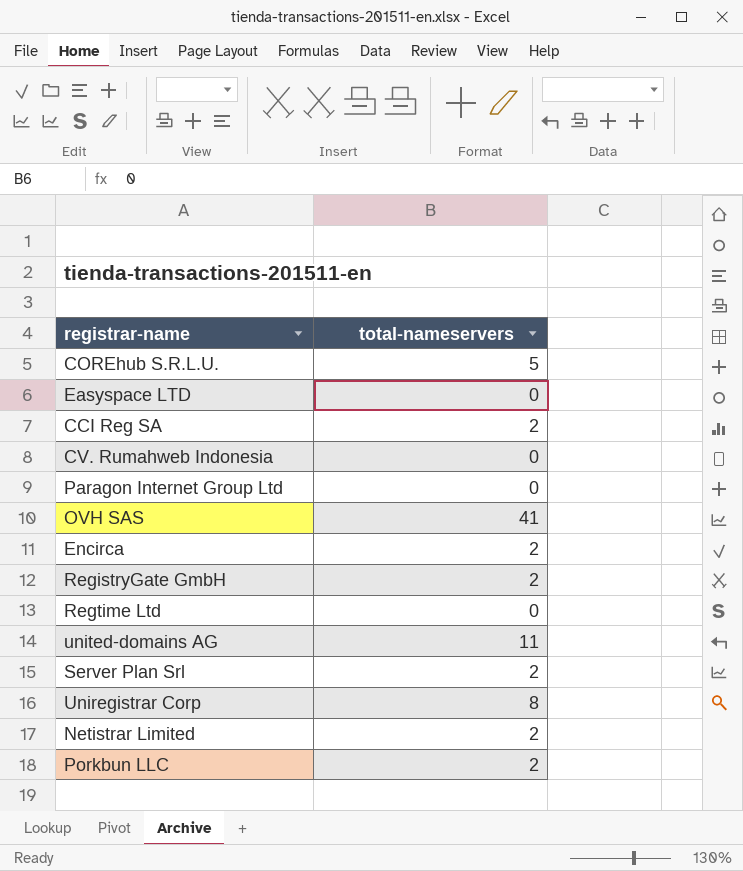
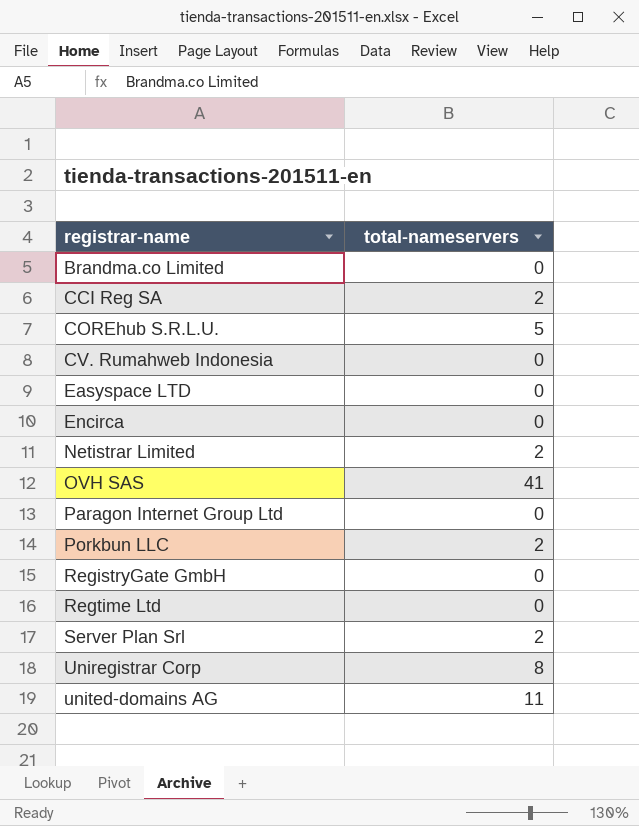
row order: none -> registrar-name ascending
row Brandma.co Limited: none -> 0
Encirca | total-nameservers: 2 -> 0
RegistryGate GmbH | total-nameservers: 2 -> 0

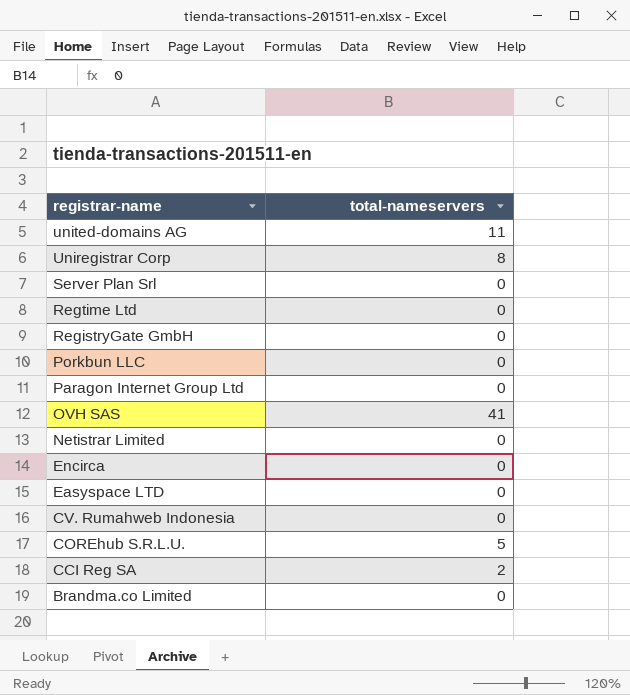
row order: registrar-name ascending -> registrar-name descending
Server Plan Srl | total-nameservers: 2 -> 0
Porkbun LLC | total-nameservers: 2 -> 0
Netistrar Limited | total-nameservers: 2 -> 0

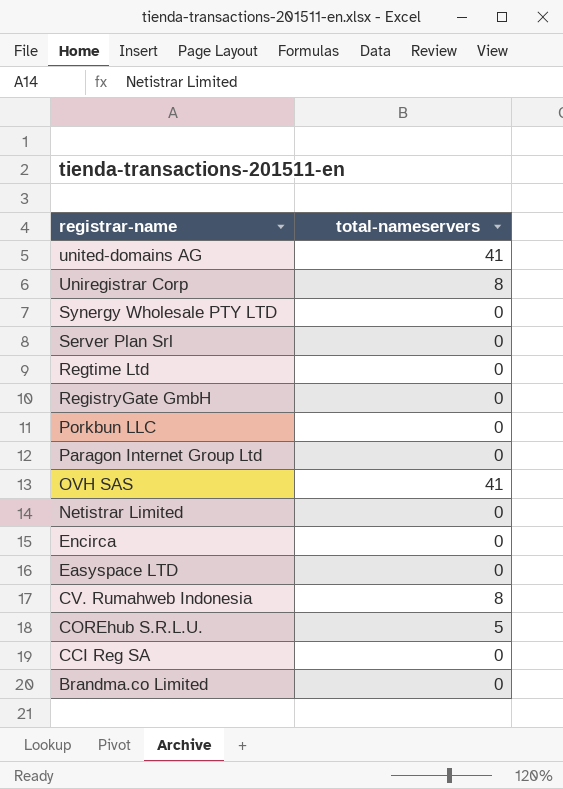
united-domains AG | total-nameservers: 11 -> 41
row Synergy Wholesale PTY LTD: none -> 0
CV. Rumahweb Indonesia | total-nameservers: 0 -> 8
CCI Reg SA | total-nameservers: 2 -> 0

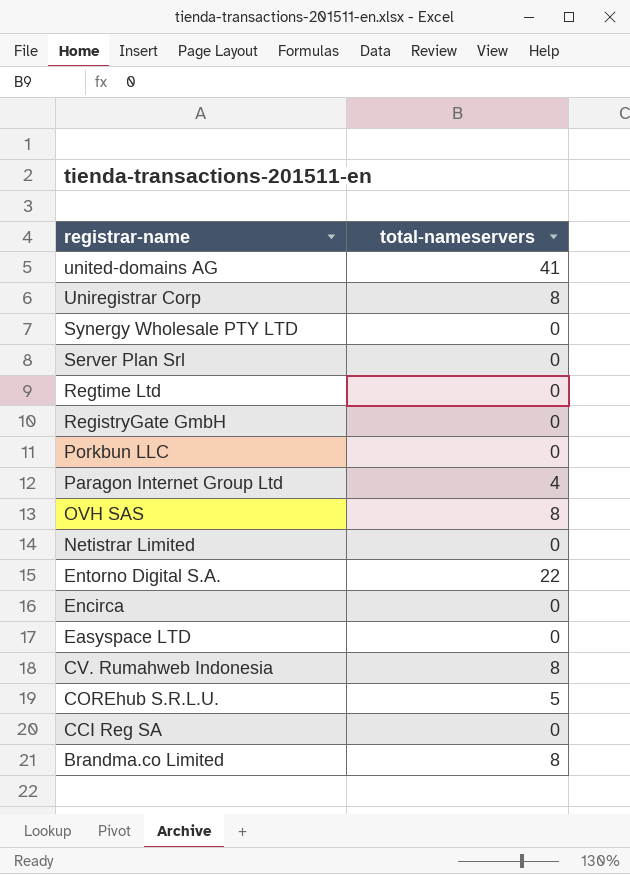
Paragon Internet Group Ltd | total-nameservers: 0 -> 4
OVH SAS | total-nameservers: 41 -> 8
row Entorno Digital S.A.: none -> 22
Brandma.co Limited | total-nameservers: 0 -> 8

